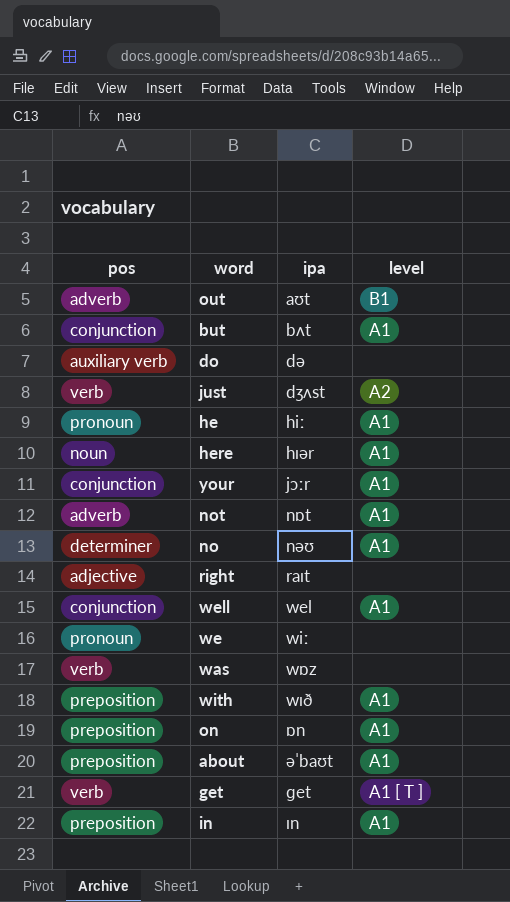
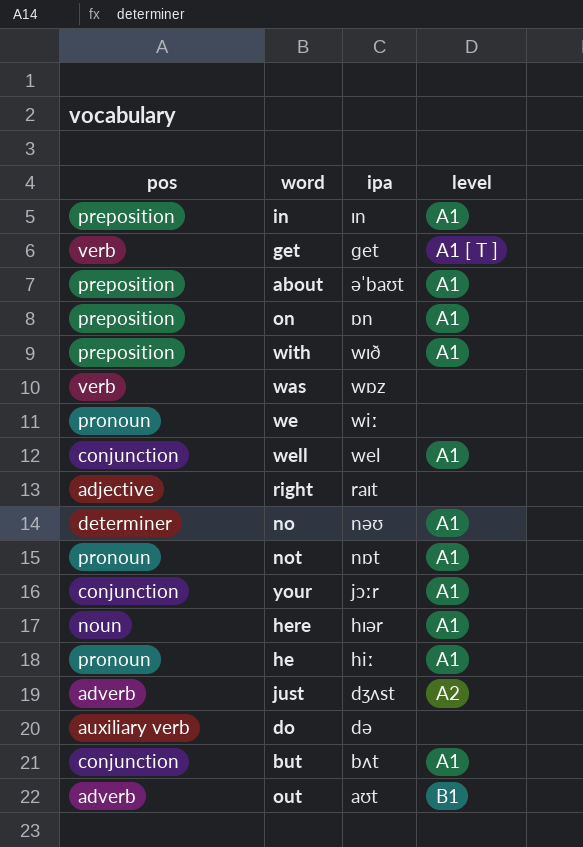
row order: ipa ascending -> ipa descending
not | pos: adverb -> pronoun
just | pos: verb -> adverb

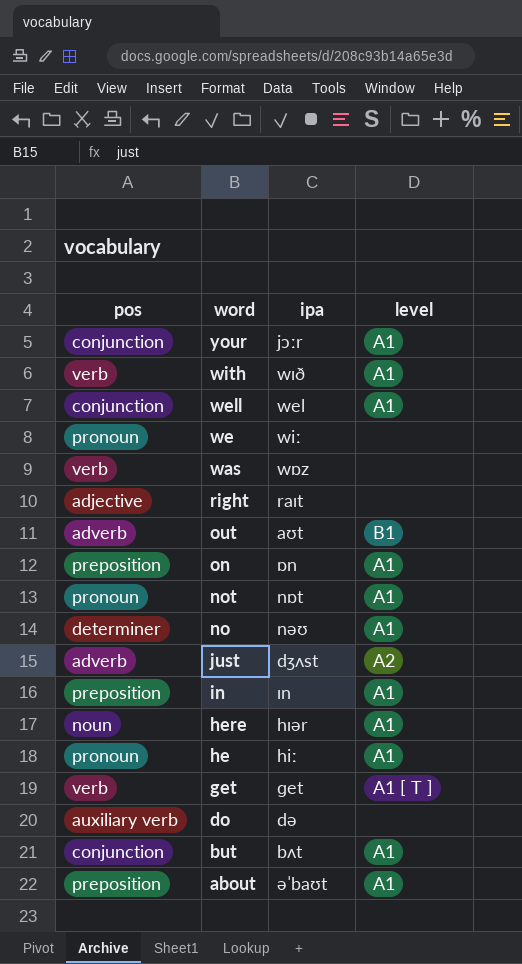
row order: ipa descending -> word descending
with | pos: preposition -> verb

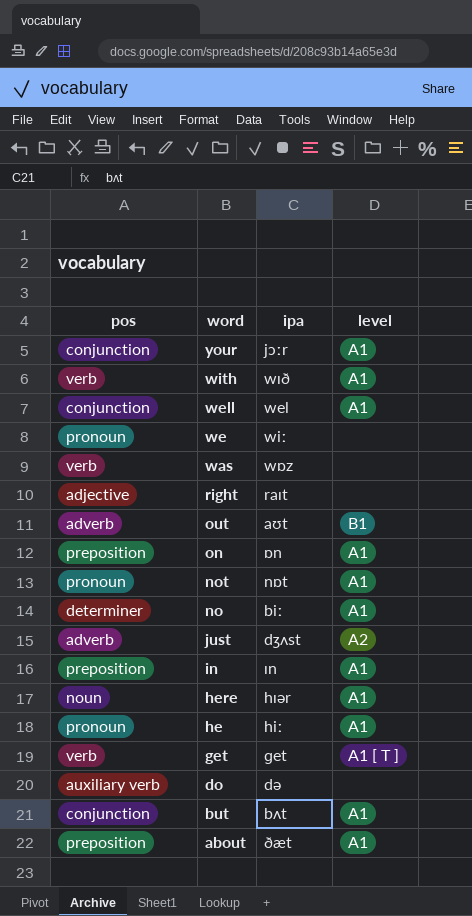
no | ipa: nəʊ -> biː
about | ipa: əˈbaʊt -> ðæt

